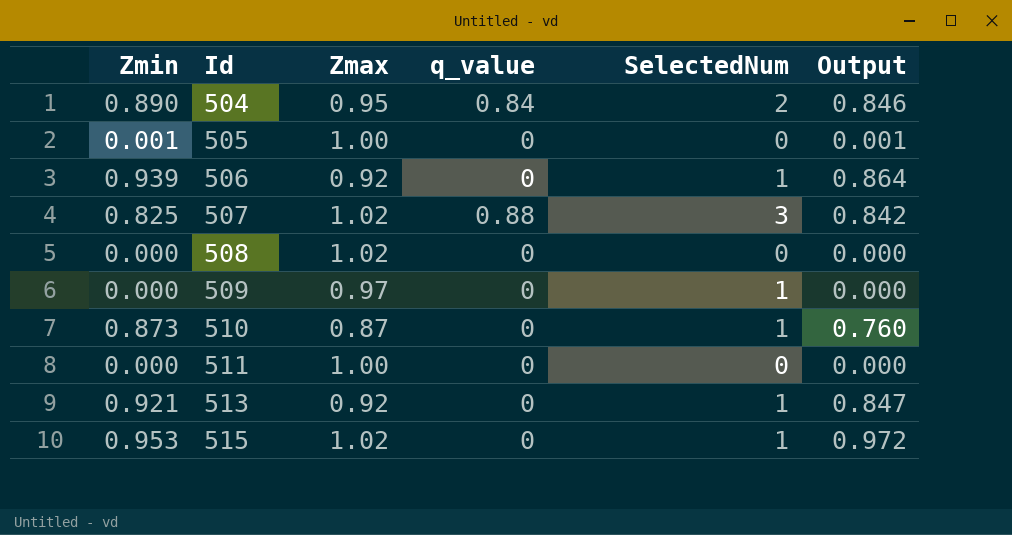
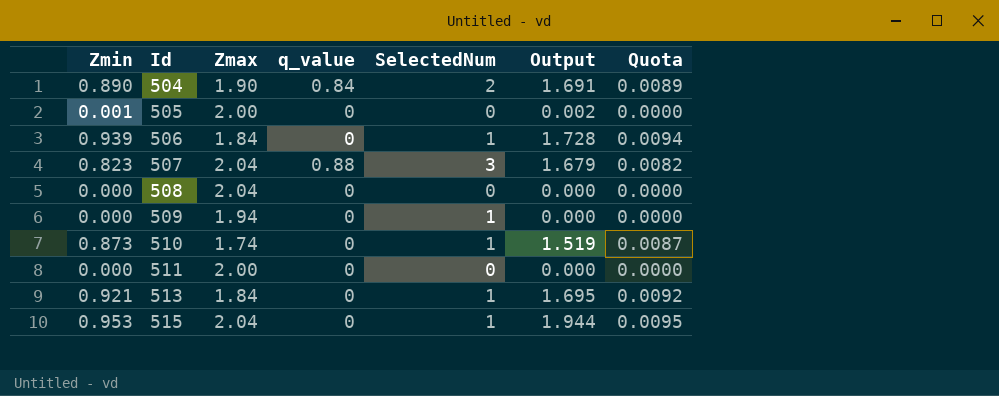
column Quota | formula: none -> [Zmin] * 0.01
504 | Zmax: 0.95 -> 1.90
504 | Output: 0.846 -> 1.691
505 | Zmax: 1.00 -> 2.00
505 | Output: 0.001 -> 0.002
506 | Zmax: 0.92 -> 1.84
506 | Output: 0.864 -> 1.728
507 | Zmin: 0.825 -> 0.823
507 | Zmax: 1.02 -> 2.04
507 | Output: 0.842 -> 1.679
508 | Zmax: 1.02 -> 2.04
509 | Zmax: 0.97 -> 1.94
510 | Zmax: 0.87 -> 1.74
510 | Output: 0.760 -> 1.519
511 | Zmax: 1.00 -> 2.00
513 | Zmax: 0.92 -> 1.84
513 | Output: 0.847 -> 1.695
515 | Zmax: 1.02 -> 2.04
515 | Output: 0.972 -> 1.944

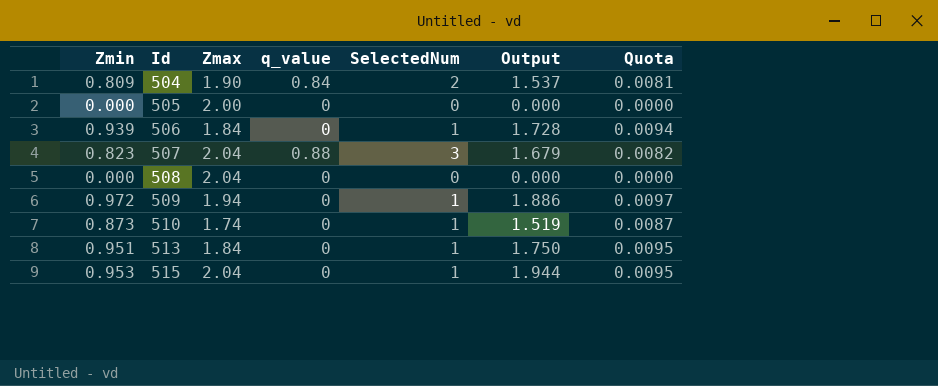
row 511: 0.000 | 2.00 | 0 | 0 | 0.000 | 0.0000 -> none
504 | Zmin: 0.890 -> 0.809
504 | Output: 1.691 -> 1.537
504 | Quota: 0.0089 -> 0.0081
505 | Zmin: 0.001 -> 0.000
505 | Output: 0.002 -> 0.000
509 | Zmin: 0.000 -> 0.972
509 | Output: 0.000 -> 1.886
509 | Quota: 0.0000 -> 0.0097
513 | Zmin: 0.921 -> 0.951
513 | Output: 1.695 -> 1.750
513 | Quota: 0.0092 -> 0.0095

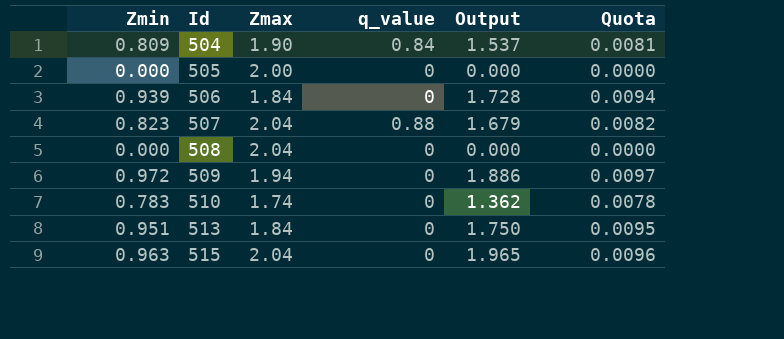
column SelectedNum | position: 5 -> none
510 | Zmin: 0.873 -> 0.783
510 | Output: 1.519 -> 1.362
510 | Quota: 0.0087 -> 0.0078
515 | Zmin: 0.953 -> 0.963
515 | Output: 1.944 -> 1.965
515 | Quota: 0.0095 -> 0.0096

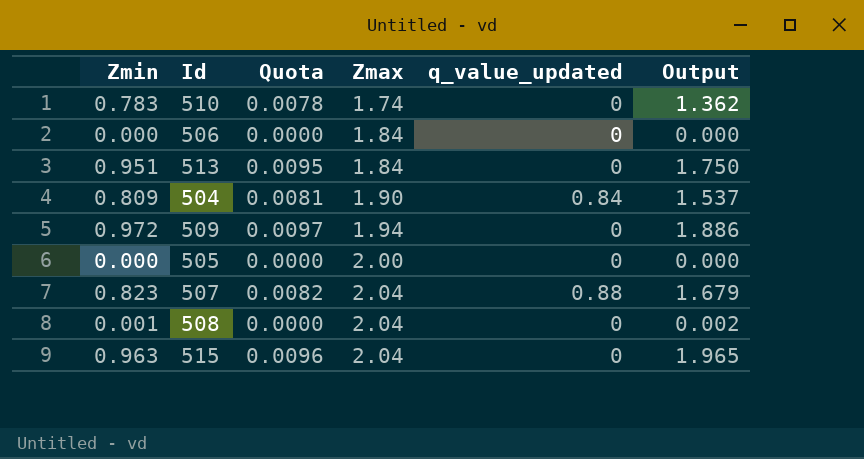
row order: Id ascending -> Zmax ascending
column Quota | position: 6 -> 3
column name: q_value -> q_value_updated
506 | Zmin: 0.939 -> 0.000
506 | Quota: 0.0094 -> 0.0000
506 | Output: 1.728 -> 0.000
508 | Zmin: 0.000 -> 0.001
508 | Output: 0.000 -> 0.002

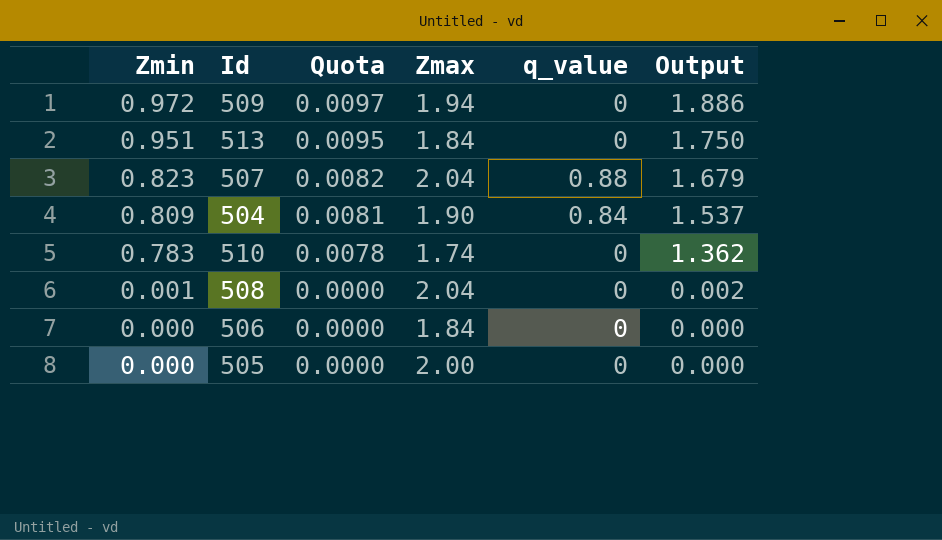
row order: Zmax ascending -> Zmin descending
column name: q_value_updated -> q_value
row 515: 0.963 | 0.0096 | 2.04 | 0 | 1.965 -> none

